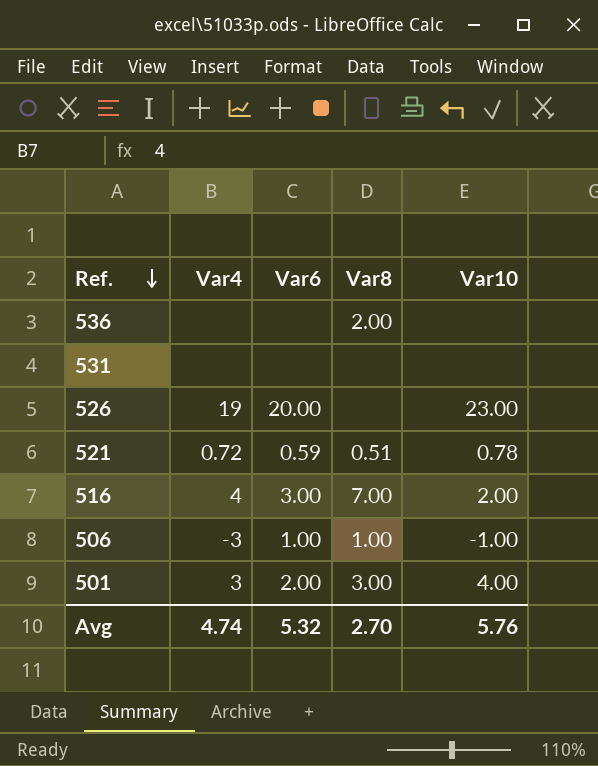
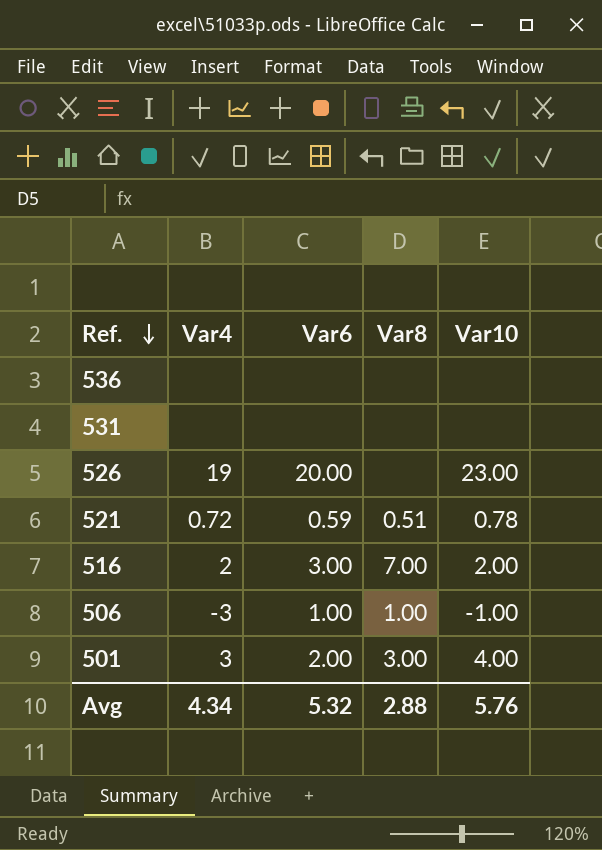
536 | Var8: 2.00 -> none
516 | Var4: 4 -> 2
Avg | Var4: 4.74 -> 4.34
Avg | Var8: 2.70 -> 2.88

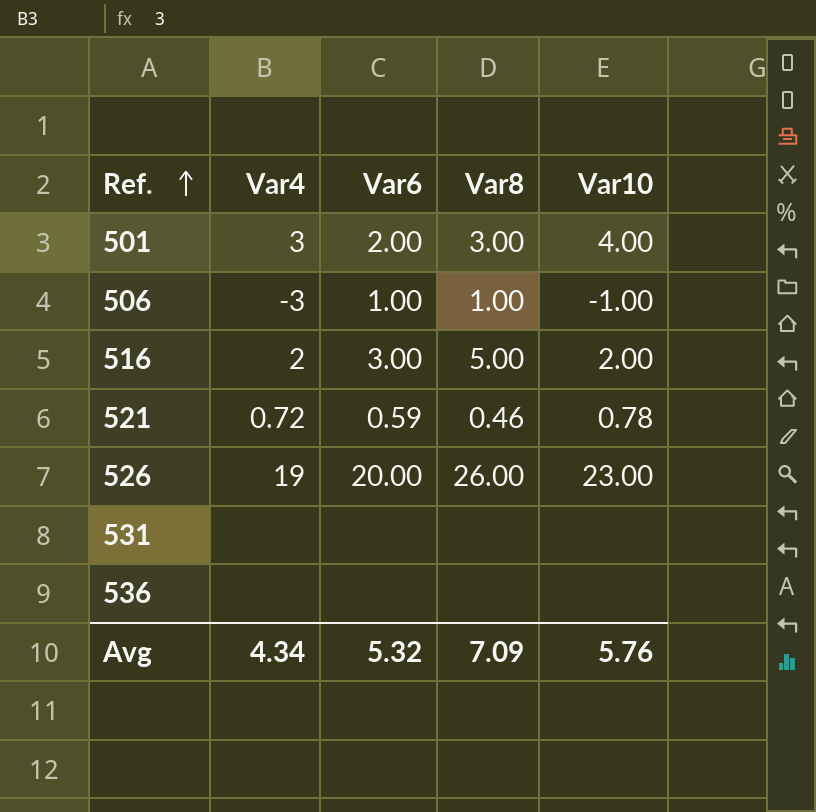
row order: Ref. descending -> Ref. ascending
516 | Var8: 7.00 -> 5.00
521 | Var8: 0.51 -> 0.46
526 | Var8: none -> 26.00
Avg | Var8: 2.88 -> 7.09

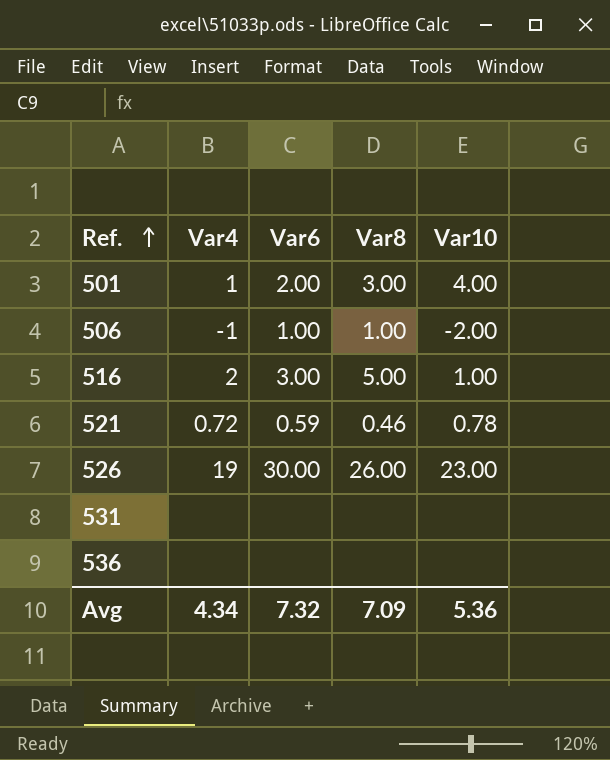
501 | Var4: 3 -> 1
506 | Var4: -3 -> -1
506 | Var10: -1.00 -> -2.00
516 | Var10: 2.00 -> 1.00
526 | Var6: 20.00 -> 30.00
Avg | Var6: 5.32 -> 7.32
Avg | Var10: 5.76 -> 5.36

